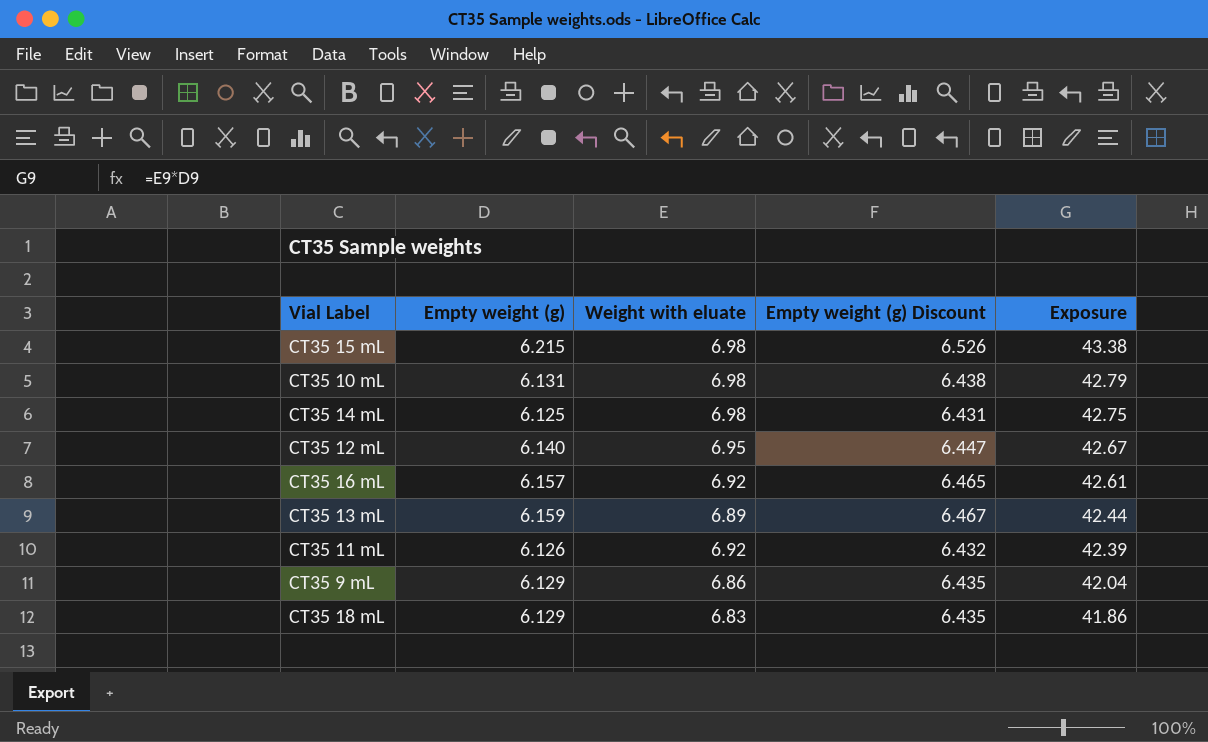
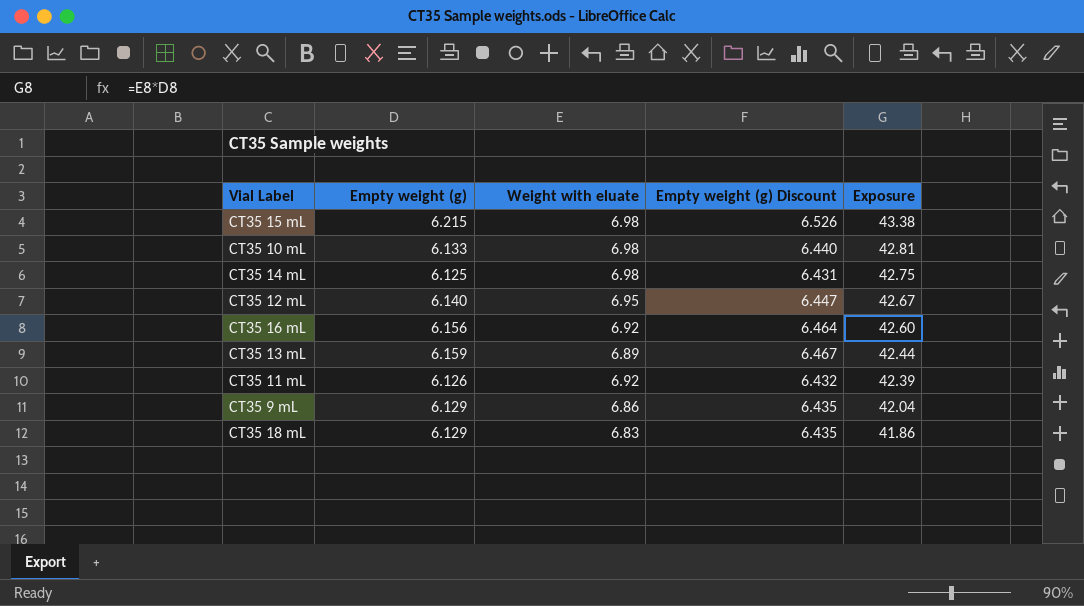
CT35 10 mL | Empty weight (g): 6.131 -> 6.133
CT35 10 mL | Empty weight (g) Discount: 6.438 -> 6.440
CT35 10 mL | Exposure: 42.79 -> 42.81
CT35 16 mL | Empty weight (g): 6.157 -> 6.156
CT35 16 mL | Empty weight (g) Discount: 6.465 -> 6.464
CT35 16 mL | Exposure: 42.61 -> 42.60

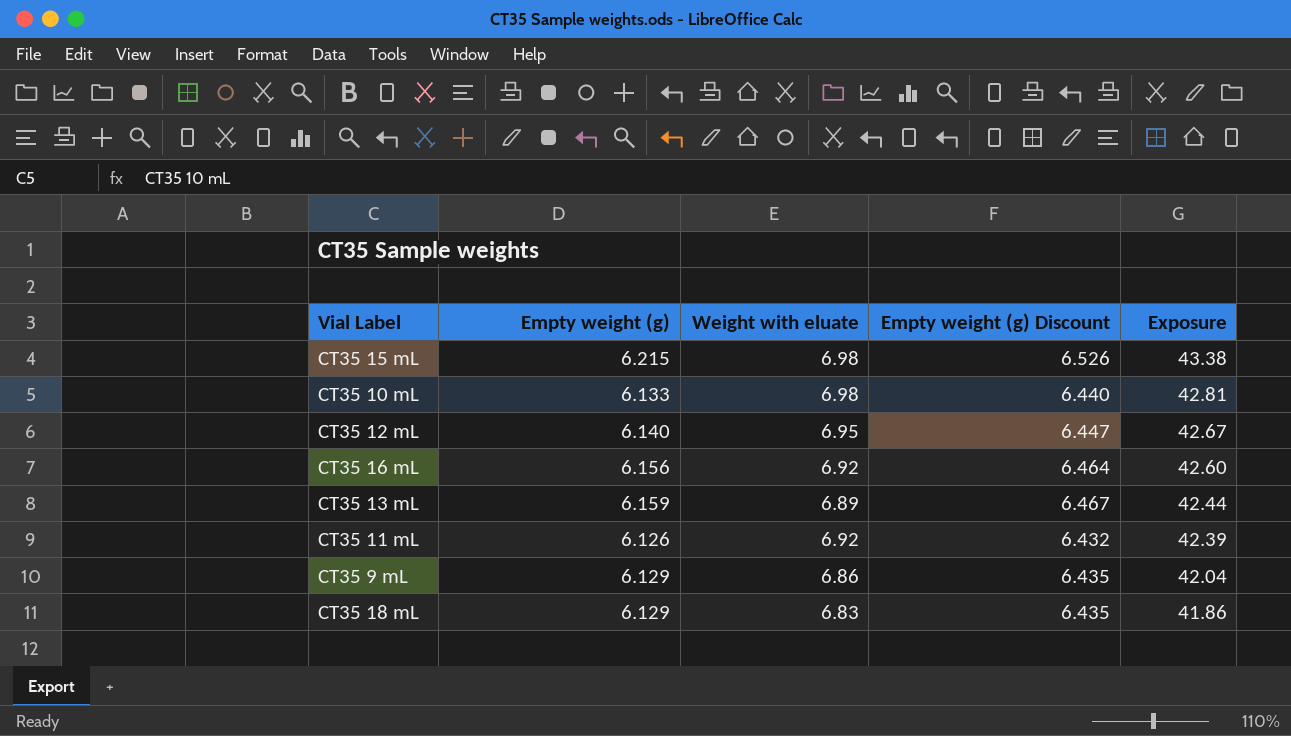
row CT35 14 mL: 6.125 | 6.98 | 6.431 | 42.75 -> none

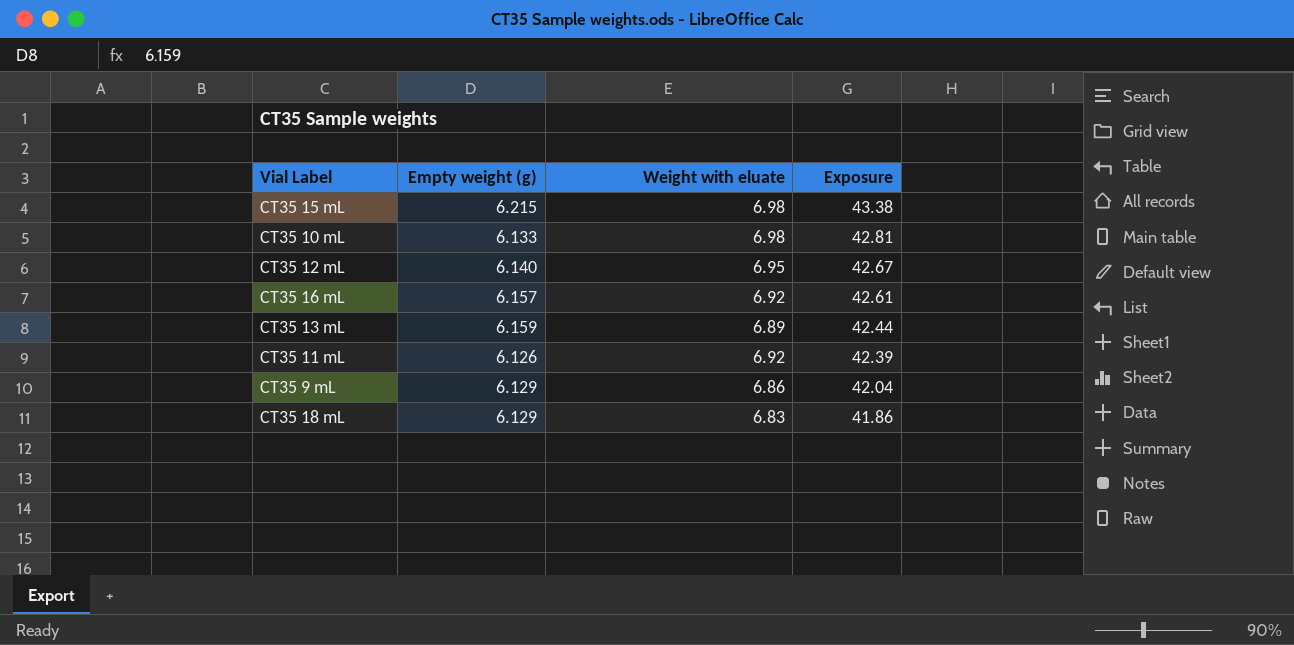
column Empty weight (g) Discount | formula: [Empty weight (g)] * 1.05 -> none
CT35 16 mL | Empty weight (g): 6.156 -> 6.157
CT35 16 mL | Exposure: 42.60 -> 42.61

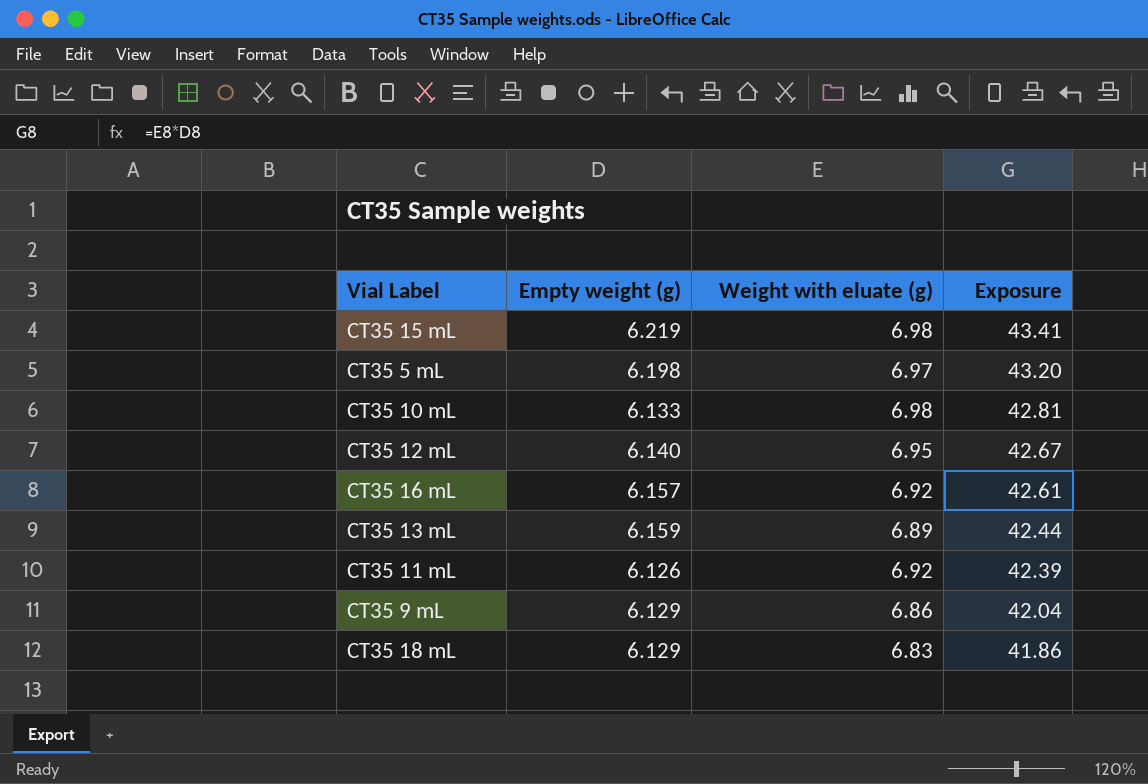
column name: Weight with eluate -> Weight with eluate (g)
CT35 15 mL | Empty weight (g): 6.215 -> 6.219
CT35 15 mL | Exposure: 43.38 -> 43.41
row CT35 5 mL: none -> 6.198 | 6.97 | 43.20

